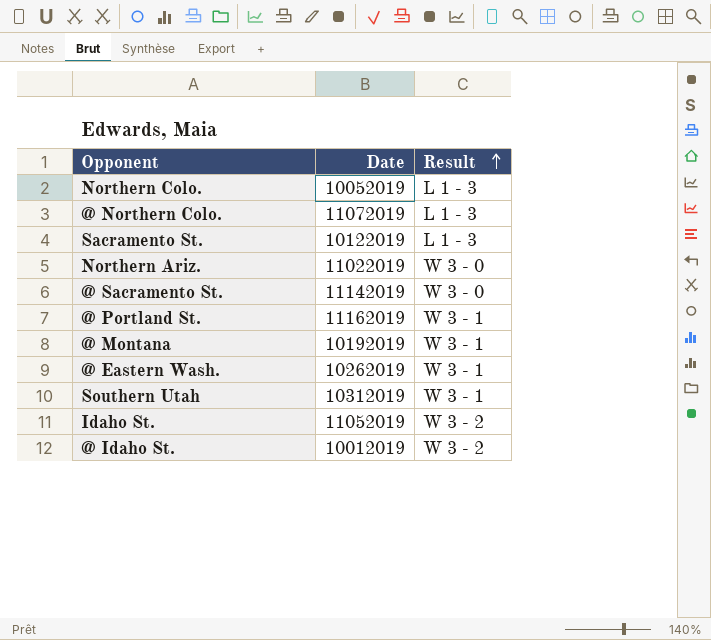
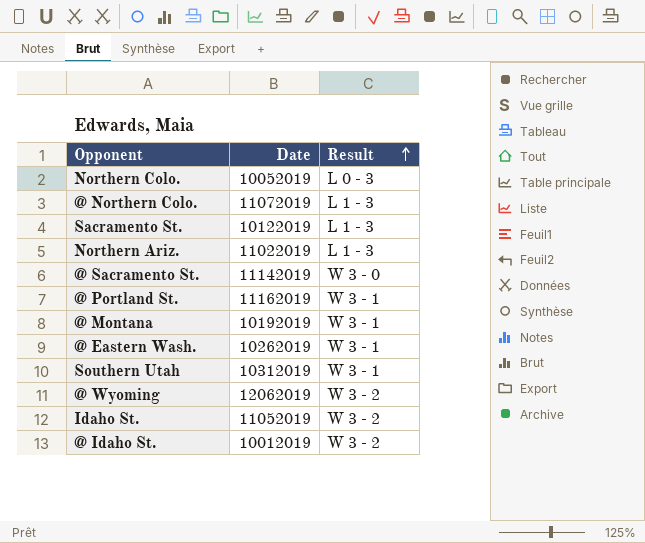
Northern Colo. | Result: L 1 - 3 -> L 0 - 3
Northern Ariz. | Result: W 3 - 0 -> L 1 - 3
row @ Wyoming: none -> 12062019 | W 3 - 2

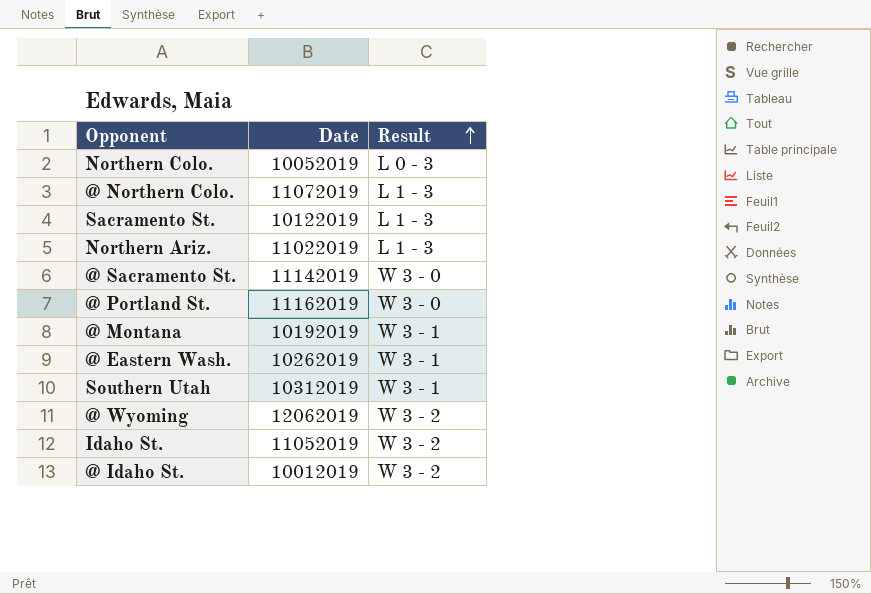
@ Portland St. | Result: W 3 - 1 -> W 3 - 0

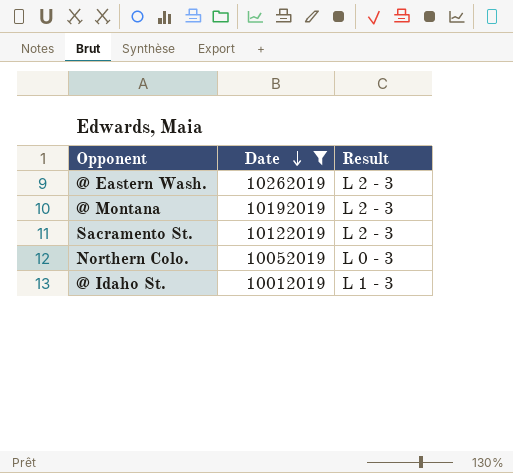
filter: none -> Date <= 10262019
row order: Result ascending -> Date descending
@ Eastern Wash. | Result: W 3 - 1 -> L 2 - 3
@ Montana | Result: W 3 - 1 -> L 2 - 3
Sacramento St. | Result: L 1 - 3 -> L 2 - 3
@ Idaho St. | Result: W 3 - 2 -> L 1 - 3

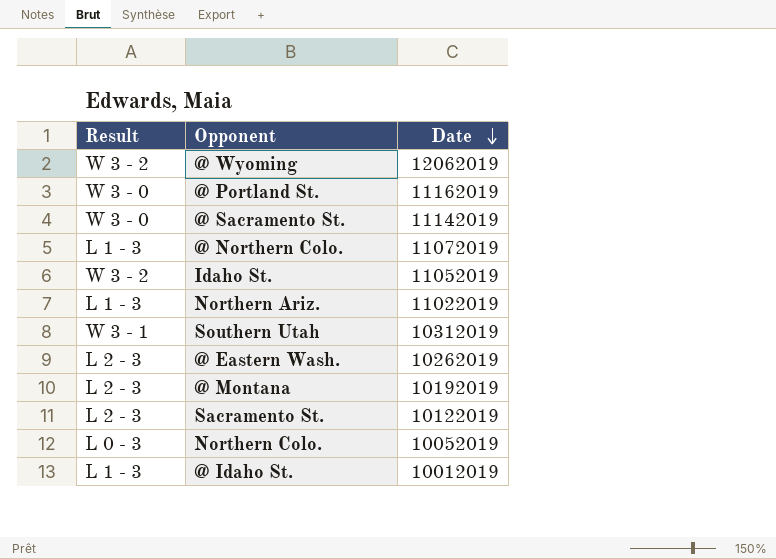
filter: Date <= 10262019 -> none
column Result | position: 3 -> 1

